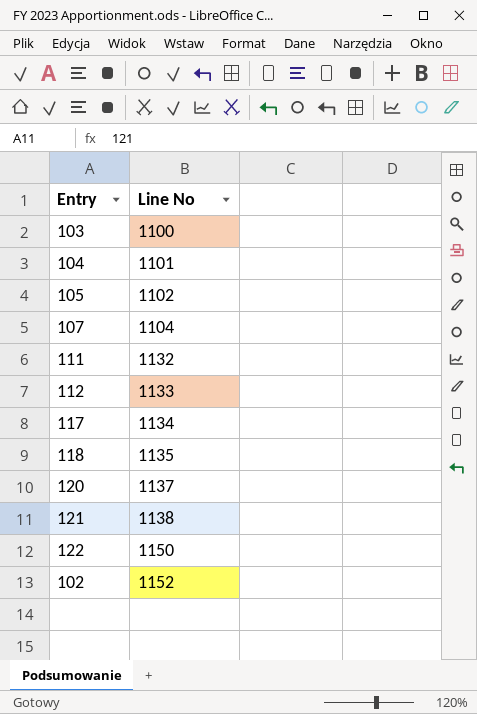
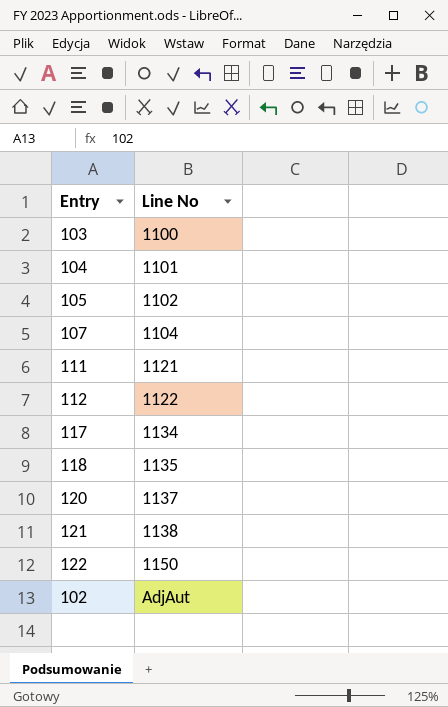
111 | Line No: 1132 -> 1121
112 | Line No: 1133 -> 1122
102 | Line No: 1152 -> AdjAut

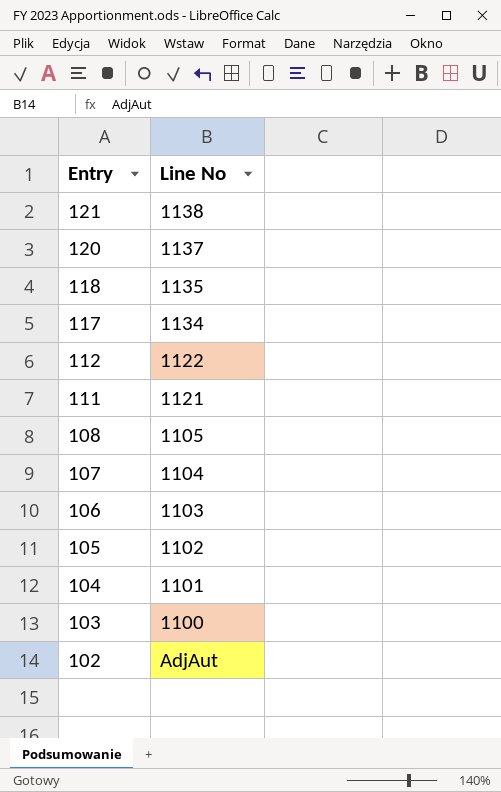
row order: Line No ascending -> Entry descending
row 122: 1150 -> none
row 108: none -> 1105
row 106: none -> 1103

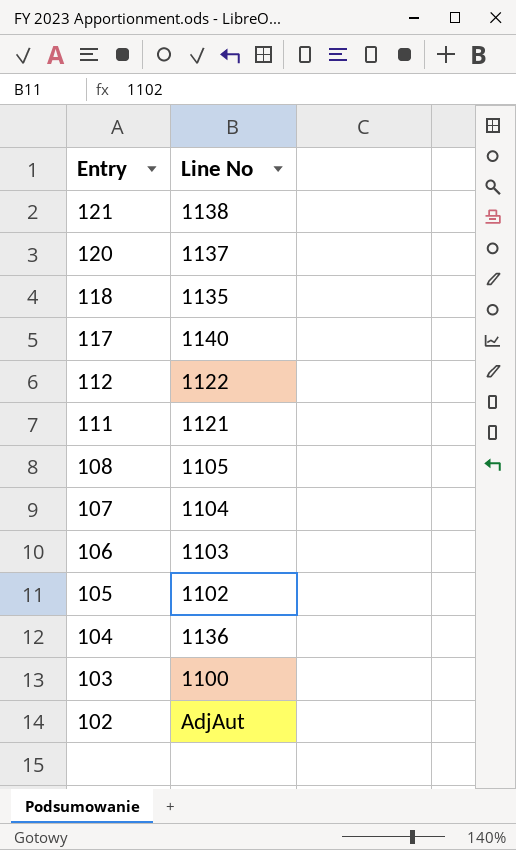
117 | Line No: 1134 -> 1140
104 | Line No: 1101 -> 1136

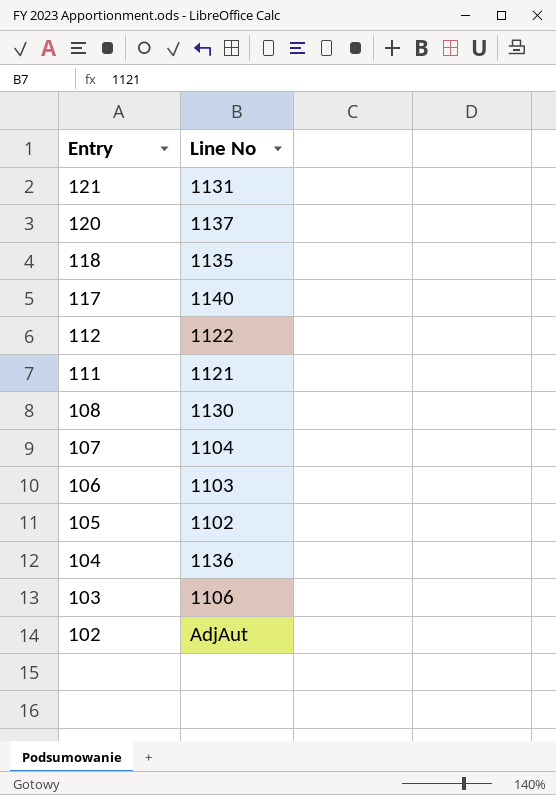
121 | Line No: 1138 -> 1131
108 | Line No: 1105 -> 1130
103 | Line No: 1100 -> 1106

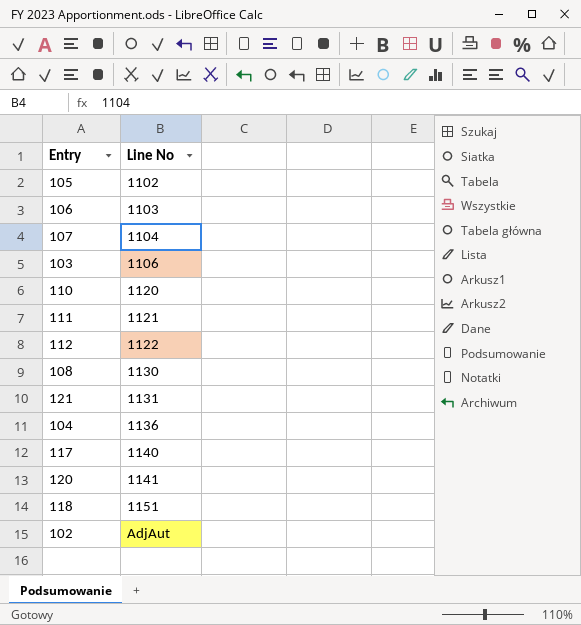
row order: Entry descending -> Line No ascending
row 110: none -> 1120
120 | Line No: 1137 -> 1141
118 | Line No: 1135 -> 1151

